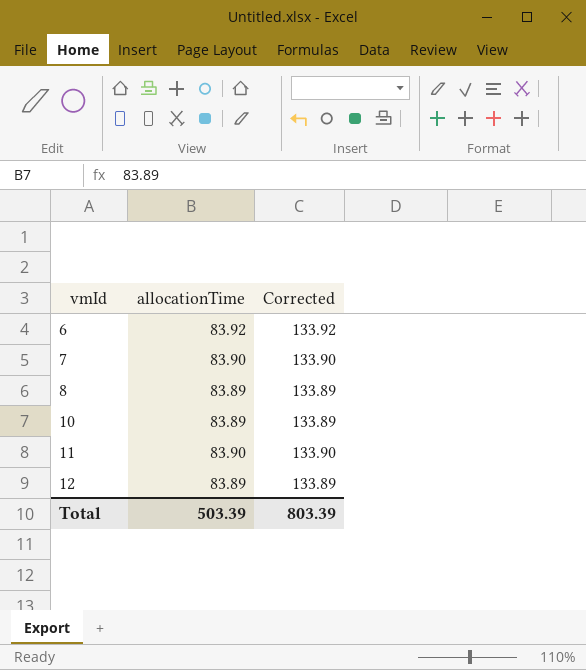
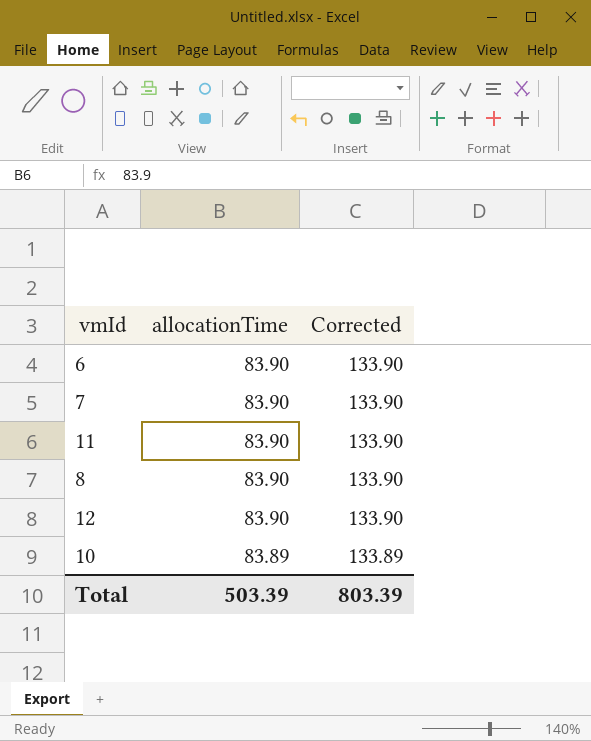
row order: vmId ascending -> allocationTime descending
6 | allocationTime: 83.92 -> 83.90
6 | Corrected: 133.92 -> 133.90
8 | allocationTime: 83.89 -> 83.90
8 | Corrected: 133.89 -> 133.90
12 | allocationTime: 83.89 -> 83.90
12 | Corrected: 133.89 -> 133.90

